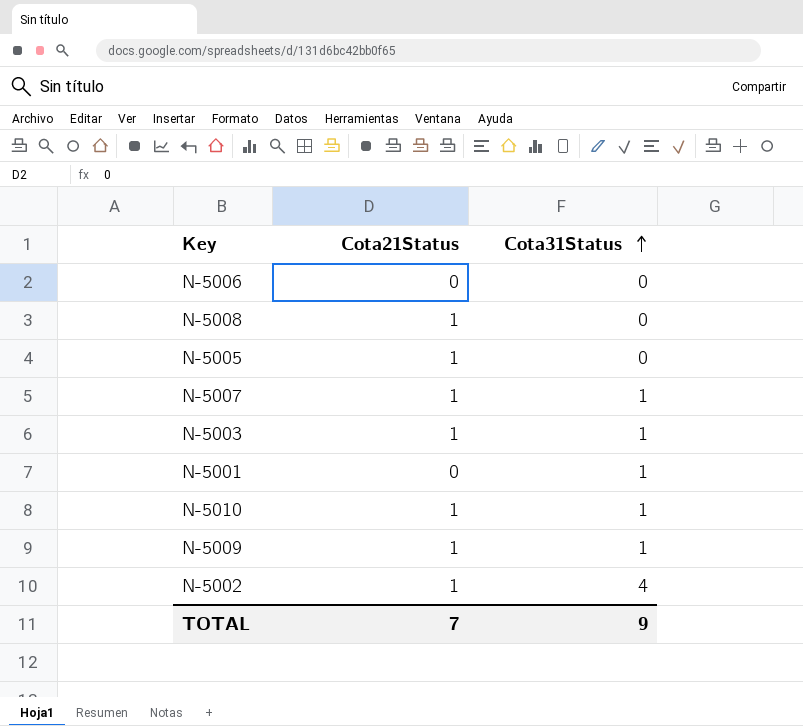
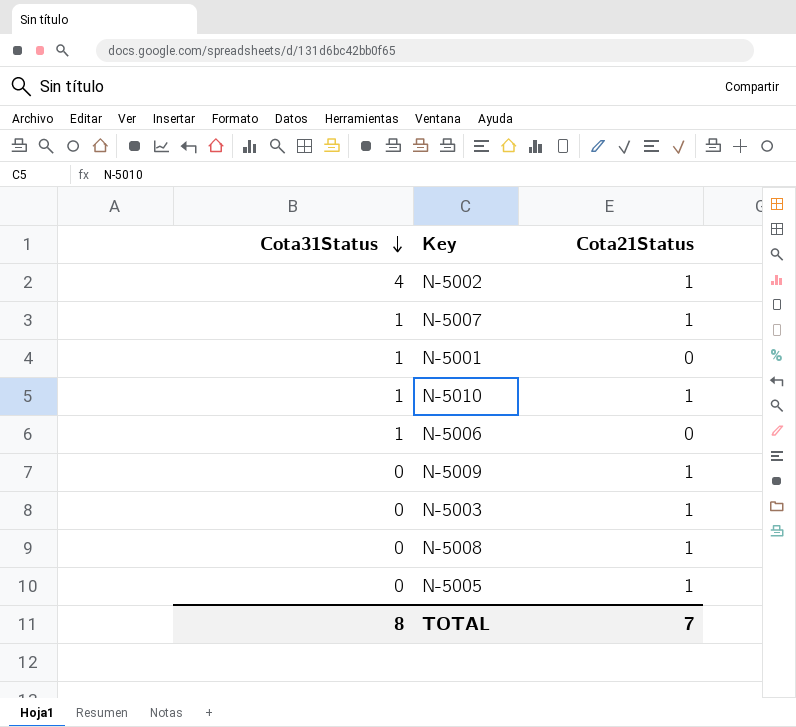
row order: Cota31Status ascending -> Cota31Status descending
column Cota31Status | position: 3 -> 1
N-5006 | Cota31Status: 0 -> 1
N-5009 | Cota31Status: 1 -> 0
N-5003 | Cota31Status: 1 -> 0
TOTAL | Cota31Status: 9 -> 8

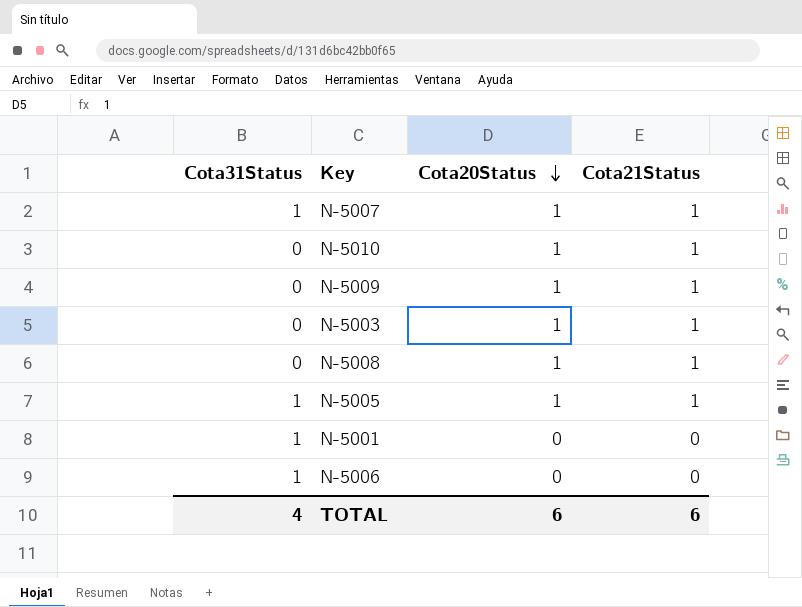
row order: Cota31Status descending -> Cota20Status descending
column Cota20Status | position: none -> 3
row N-5002: 4 | 1 -> none
N-5010 | Cota31Status: 1 -> 0
N-5005 | Cota31Status: 0 -> 1
TOTAL | Cota31Status: 8 -> 4
TOTAL | Cota21Status: 7 -> 6

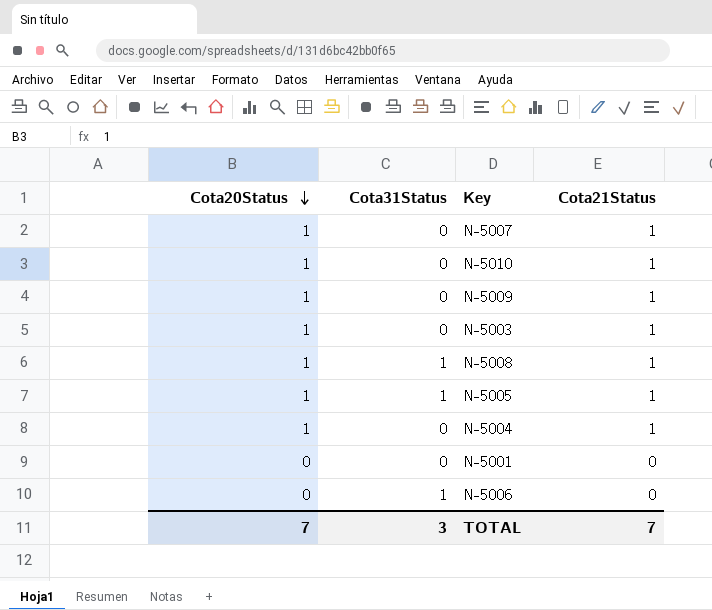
column Cota20Status | position: 3 -> 1
N-5007 | Cota31Status: 1 -> 0
N-5008 | Cota31Status: 0 -> 1
row N-5004: none -> 1 | 0 | 1
N-5001 | Cota31Status: 1 -> 0
TOTAL | Cota20Status: 6 -> 7
TOTAL | Cota31Status: 4 -> 3
TOTAL | Cota21Status: 6 -> 7

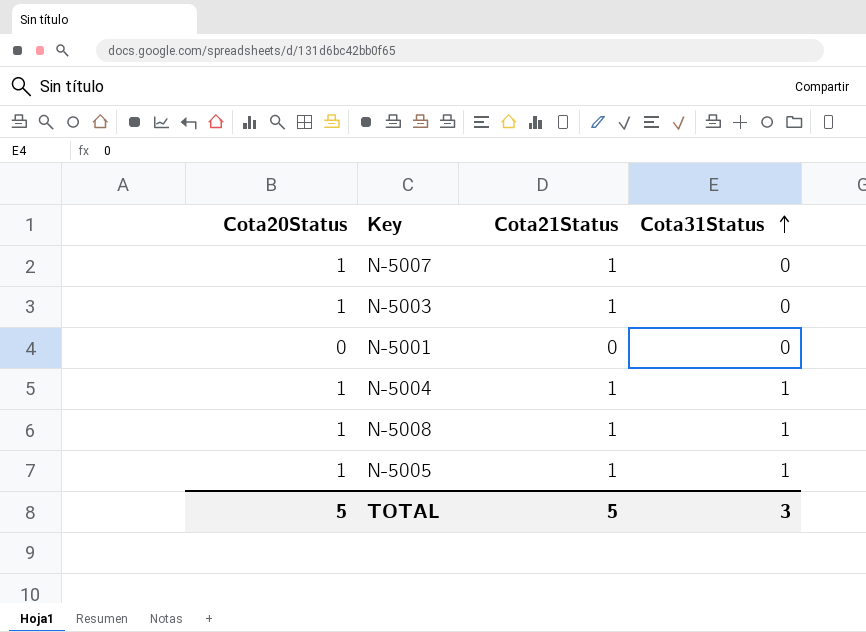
row order: Cota20Status descending -> Cota31Status ascending
column Cota31Status | position: 2 -> 4
row N-5010: 1 | 0 | 1 -> none
row N-5009: 1 | 0 | 1 -> none
row N-5006: 0 | 1 | 0 -> none
N-5004 | Cota31Status: 0 -> 1
TOTAL | Cota20Status: 7 -> 5
TOTAL | Cota21Status: 7 -> 5

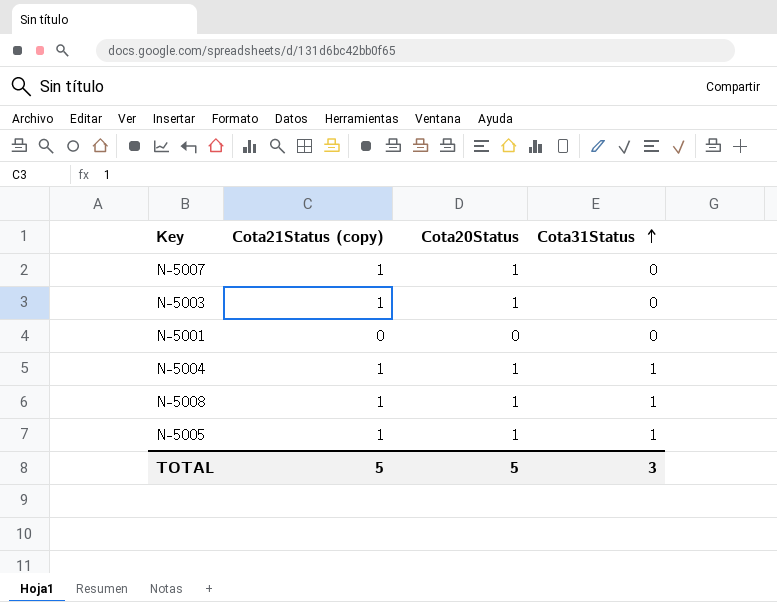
column name: Cota21Status -> Cota21Status (copy)
column Cota20Status | position: 1 -> 3

